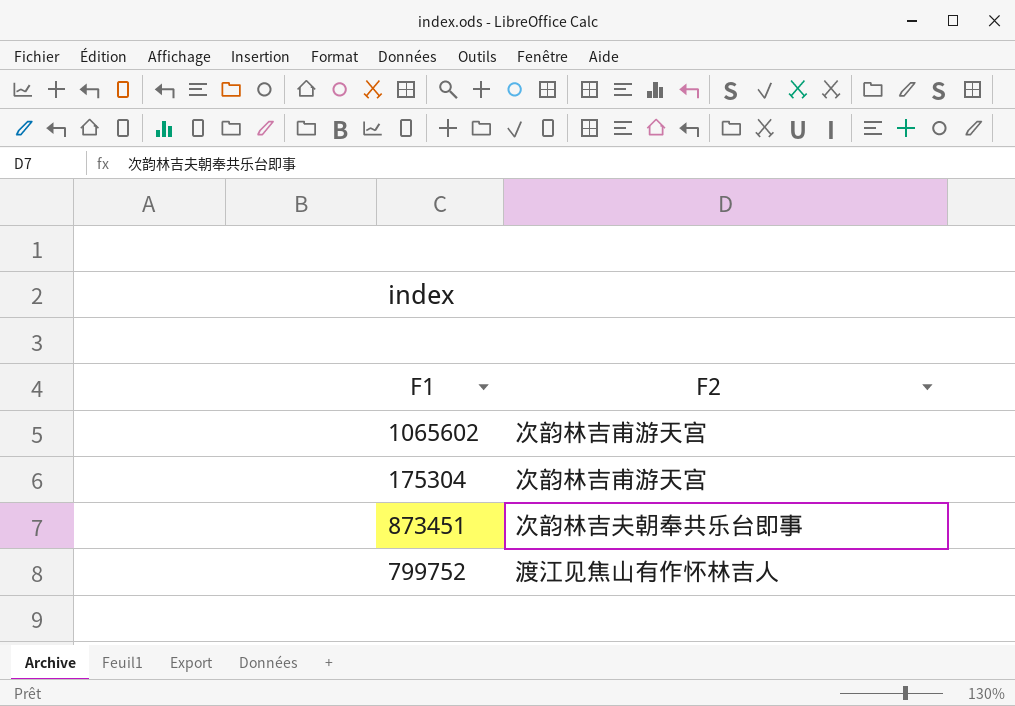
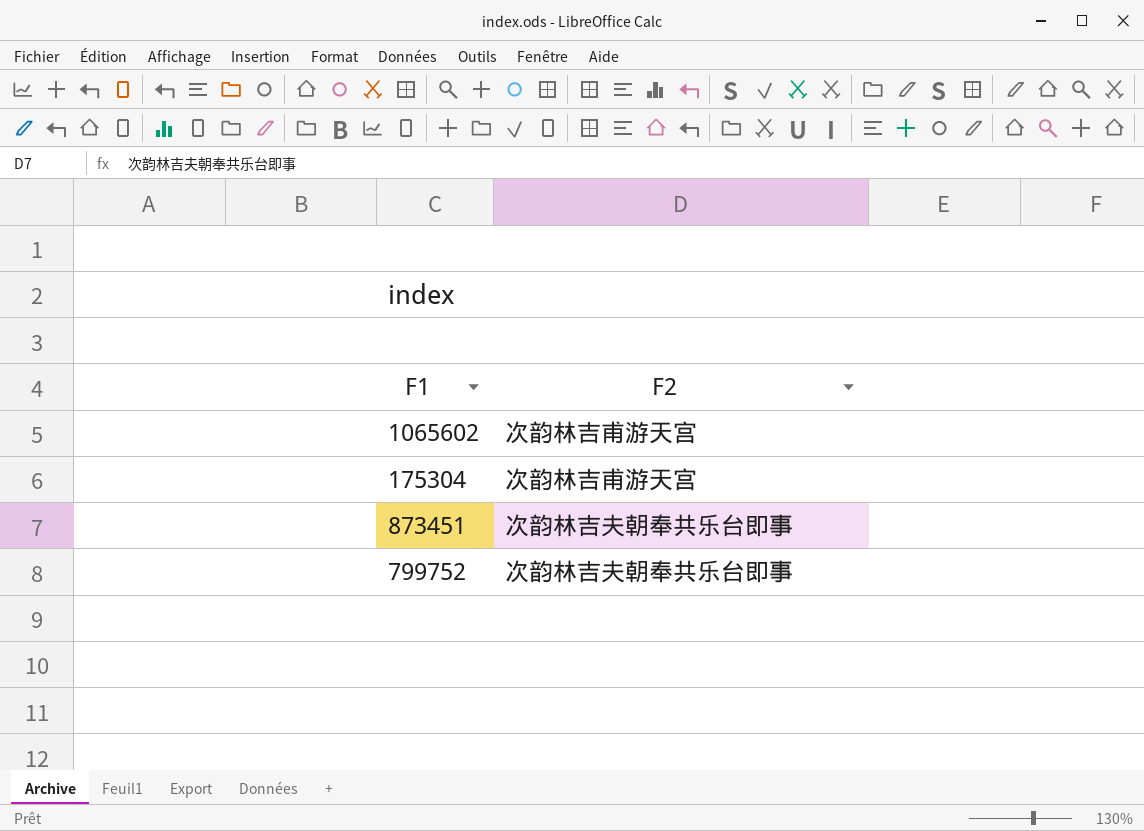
799752 | F2: 渡江见焦山有作怀林吉人 -> 次韵林吉夫朝奉共乐台即事

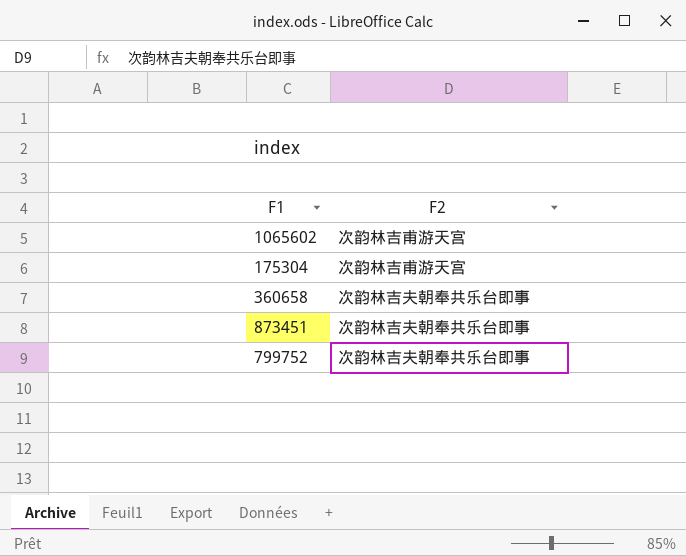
row 360658: none -> 次韵林吉夫朝奉共乐台即事

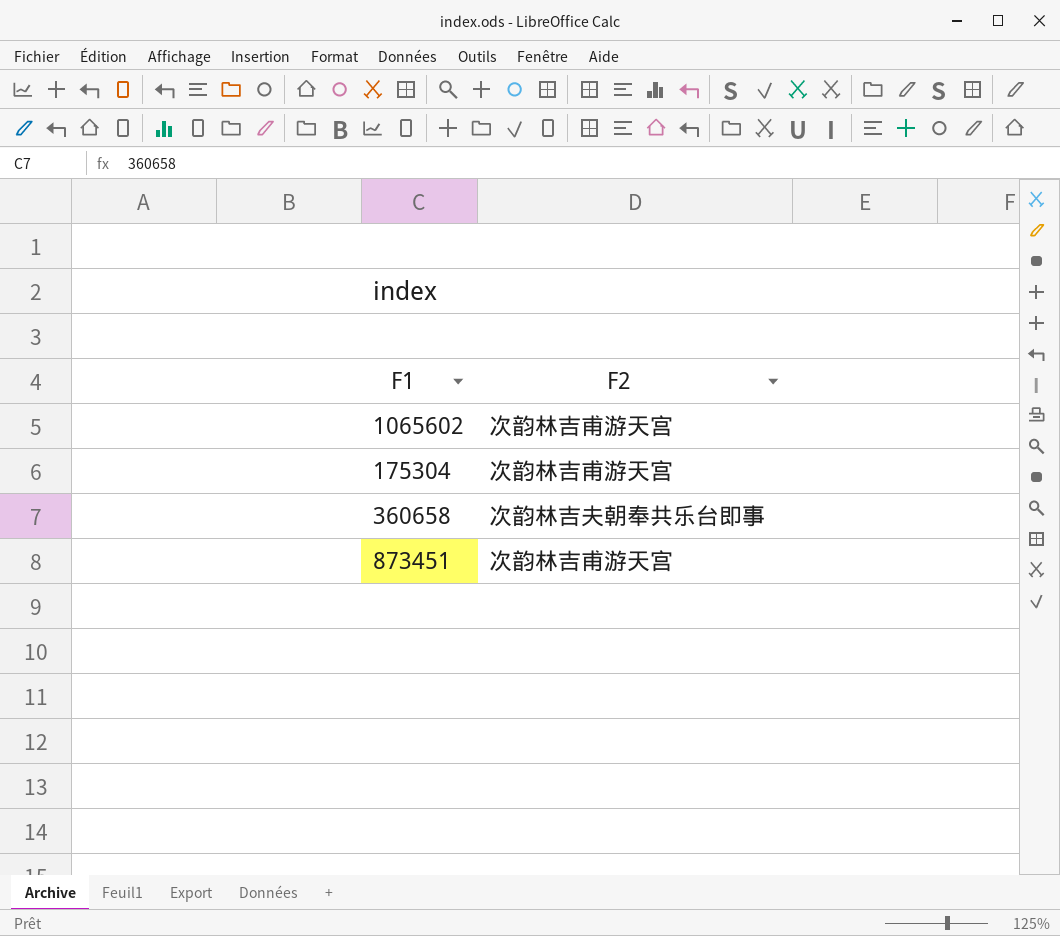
row 799752: 次韵林吉夫朝奉共乐台即事 -> none
873451 | F2: 次韵林吉夫朝奉共乐台即事 -> 次韵林吉甫游天宫

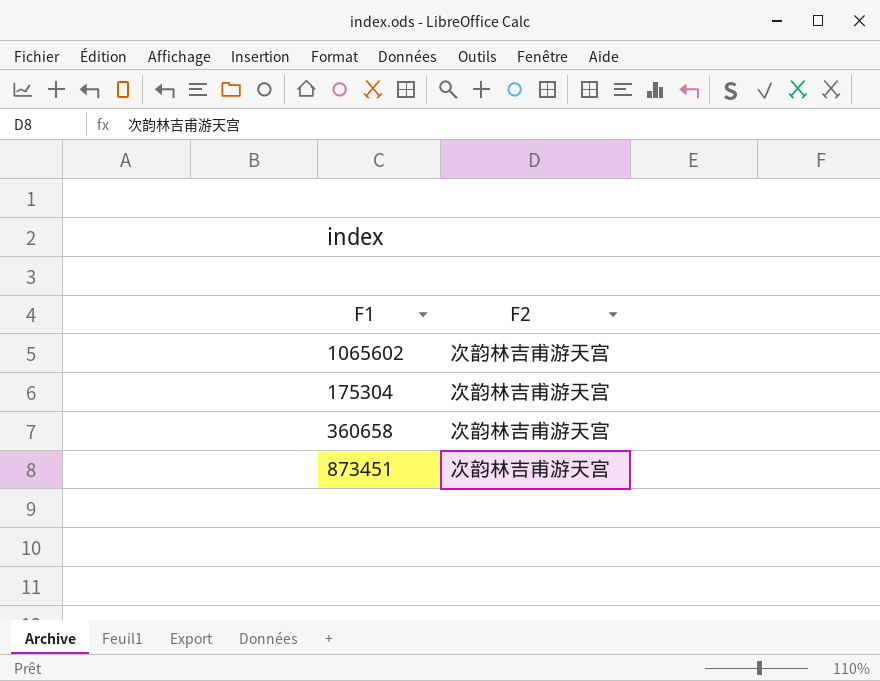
360658 | F2: 次韵林吉夫朝奉共乐台即事 -> 次韵林吉甫游天宫

